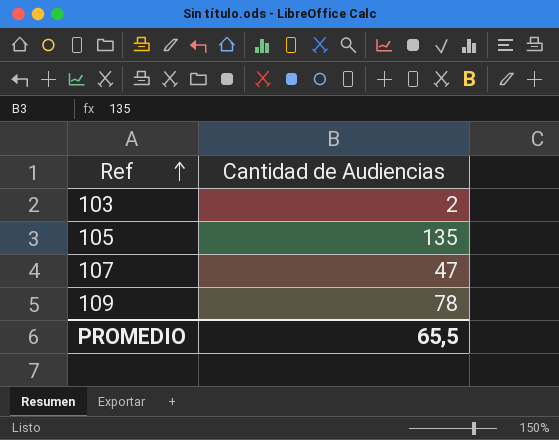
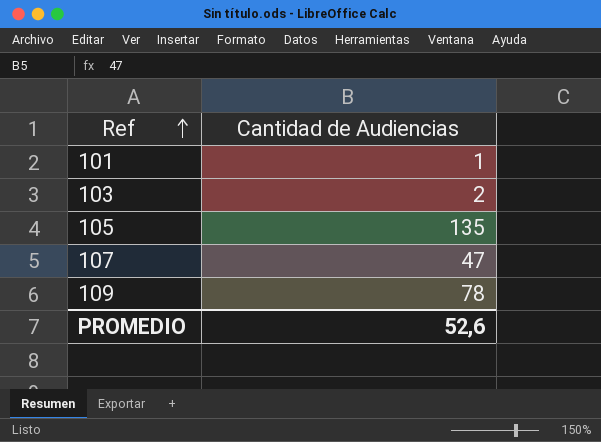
row 101: none -> 1
PROMEDIO | Cantidad de Audiencias: 65,5 -> 52,6

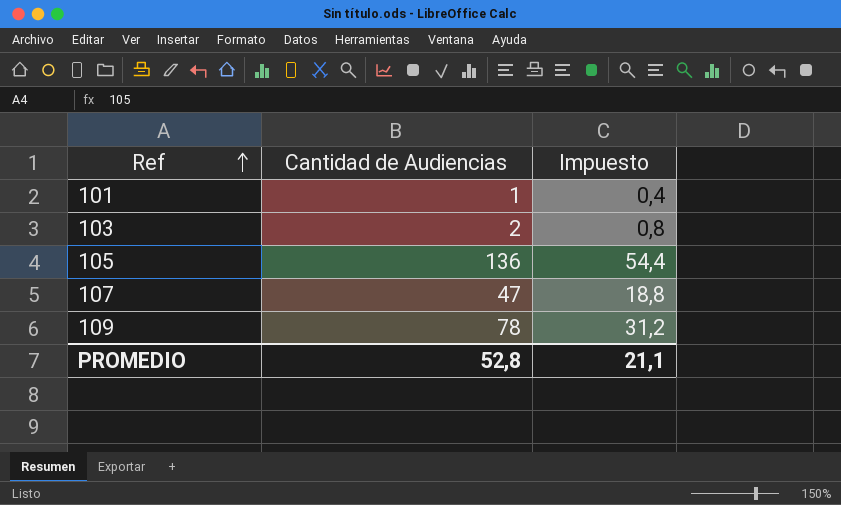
column Impuesto | formula: none -> [Cantidad de Audiencias] * 0,4
105 | Cantidad de Audiencias: 135 -> 136
PROMEDIO | Cantidad de Audiencias: 52,6 -> 52,8

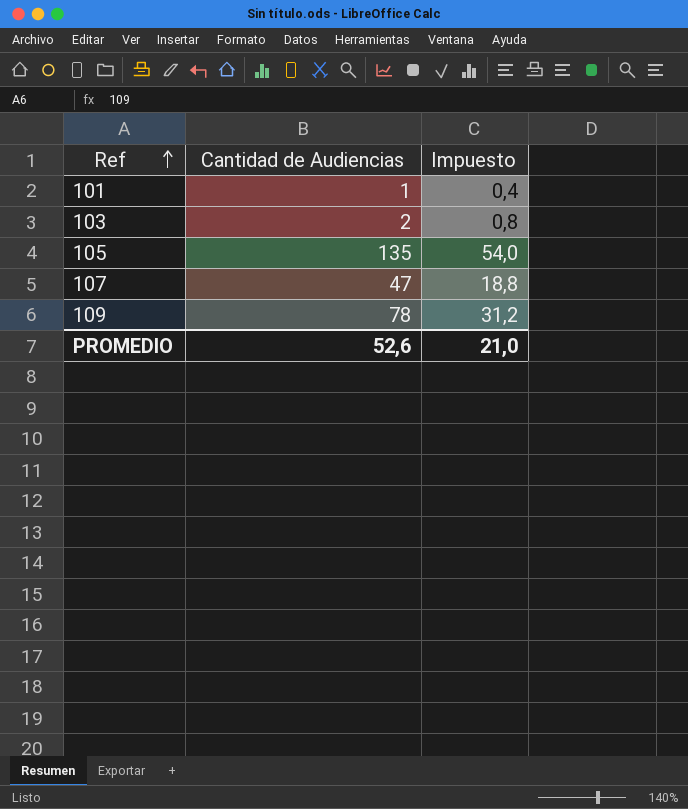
105 | Cantidad de Audiencias: 136 -> 135
105 | Impuesto: 54,4 -> 54,0
PROMEDIO | Cantidad de Audiencias: 52,8 -> 52,6
PROMEDIO | Impuesto: 21,1 -> 21,0

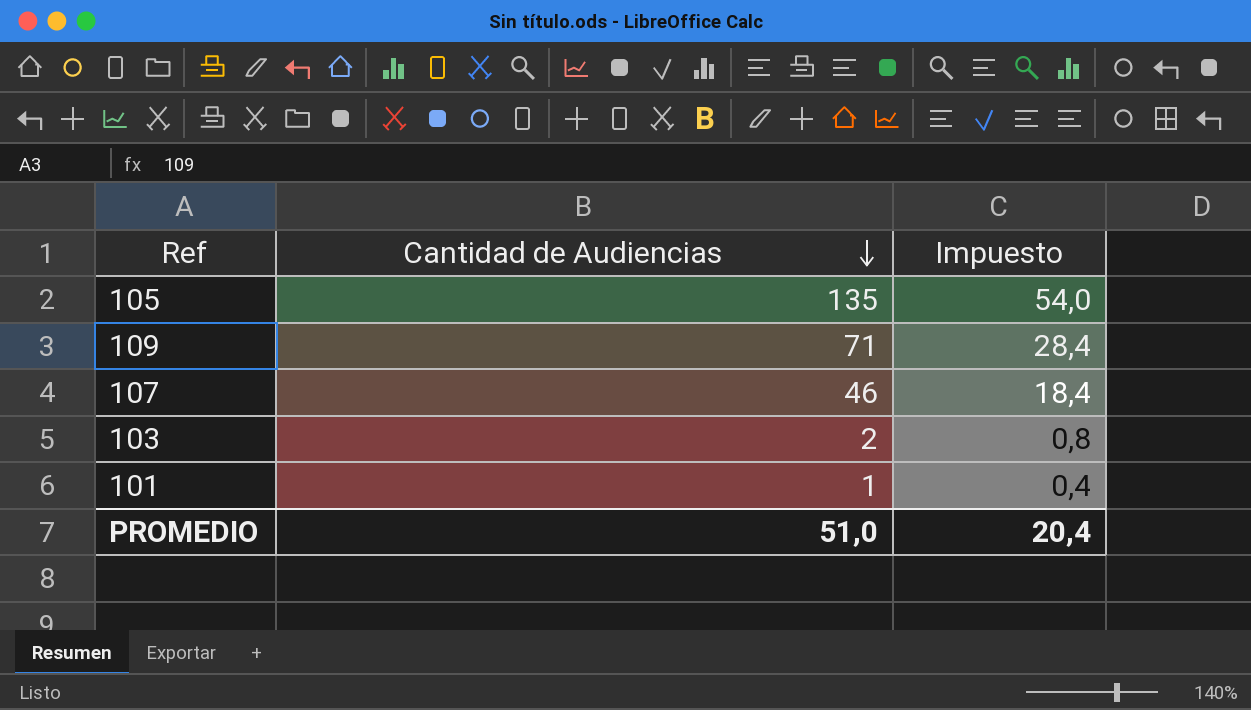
row order: Ref ascending -> Cantidad de Audiencias descending
109 | Cantidad de Audiencias: 78 -> 71
109 | Impuesto: 31,2 -> 28,4
107 | Cantidad de Audiencias: 47 -> 46
107 | Impuesto: 18,8 -> 18,4
PROMEDIO | Cantidad de Audiencias: 52,6 -> 51,0
PROMEDIO | Impuesto: 21,0 -> 20,4

